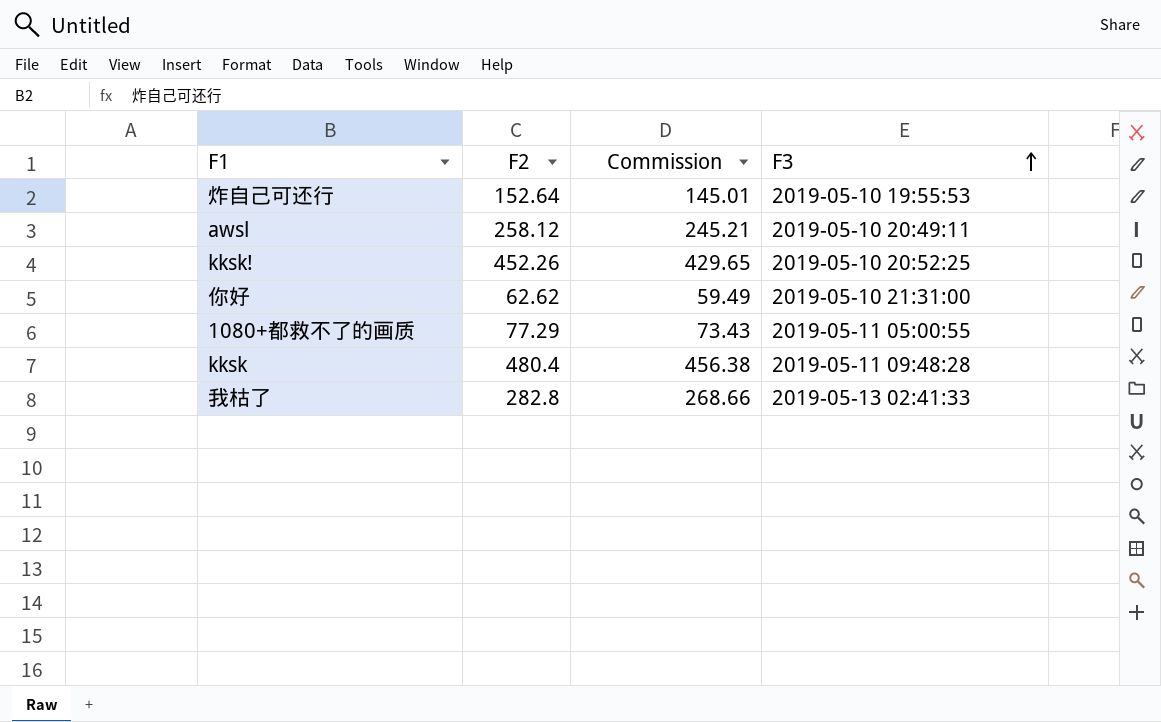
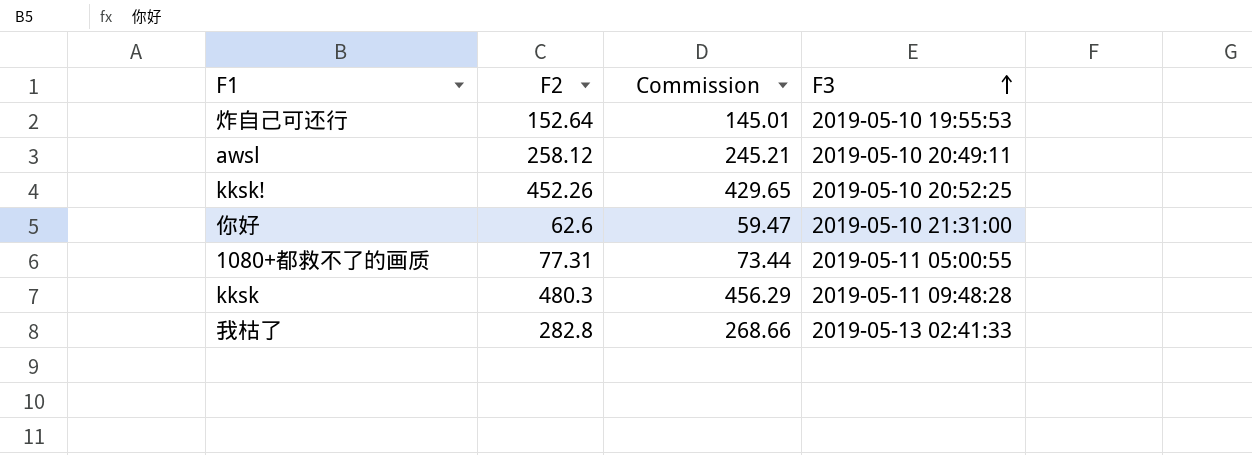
你好 | F2: 62.62 -> 62.6
你好 | Commission: 59.49 -> 59.47
1080+都救不了的画质 | F2: 77.29 -> 77.31
1080+都救不了的画质 | Commission: 73.43 -> 73.44
kksk | F2: 480.4 -> 480.3
kksk | Commission: 456.38 -> 456.29

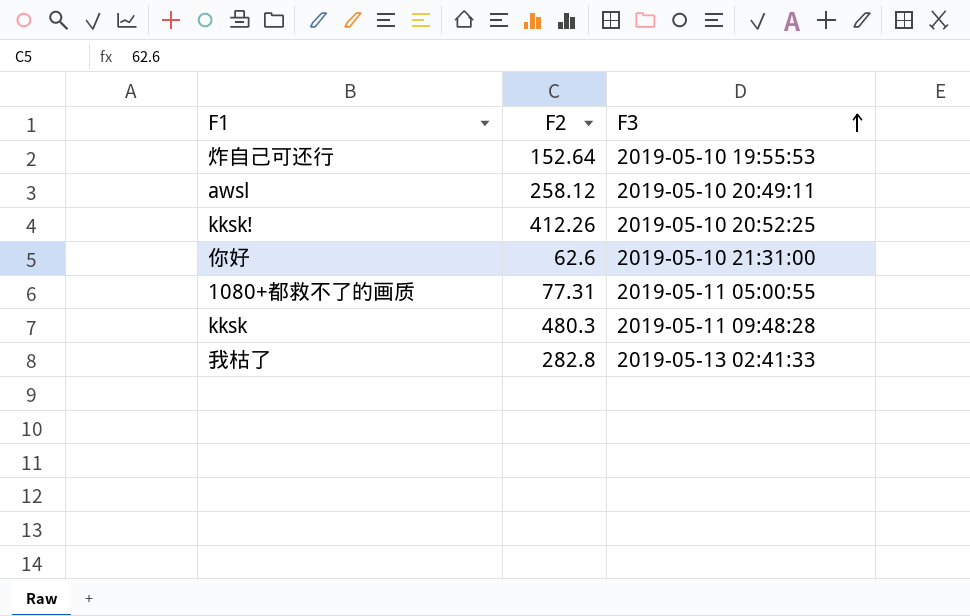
column Commission | formula: [F2] * 0.95 -> none
kksk! | F2: 452.26 -> 412.26

